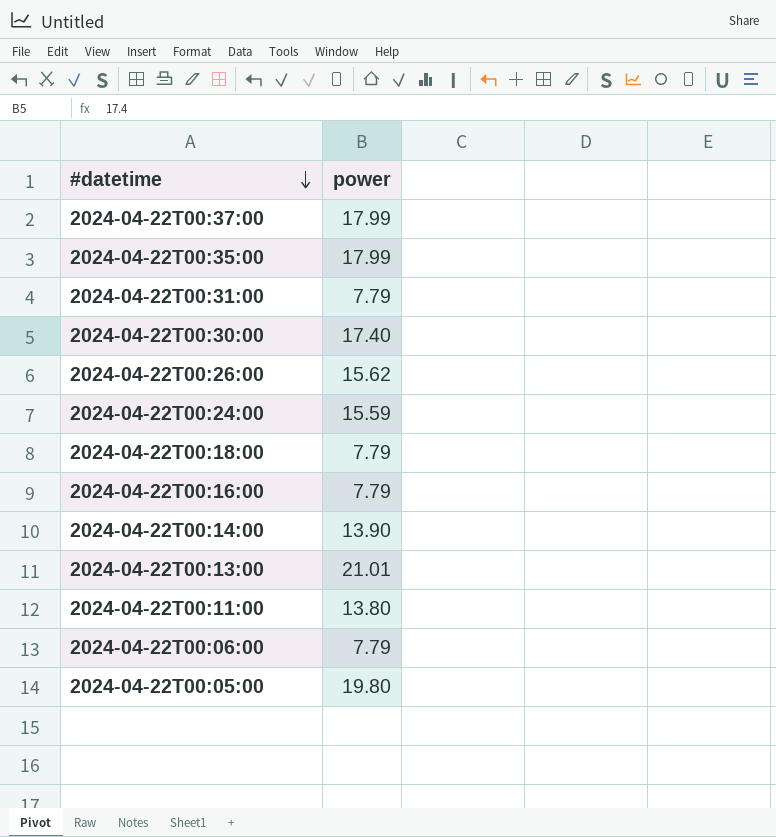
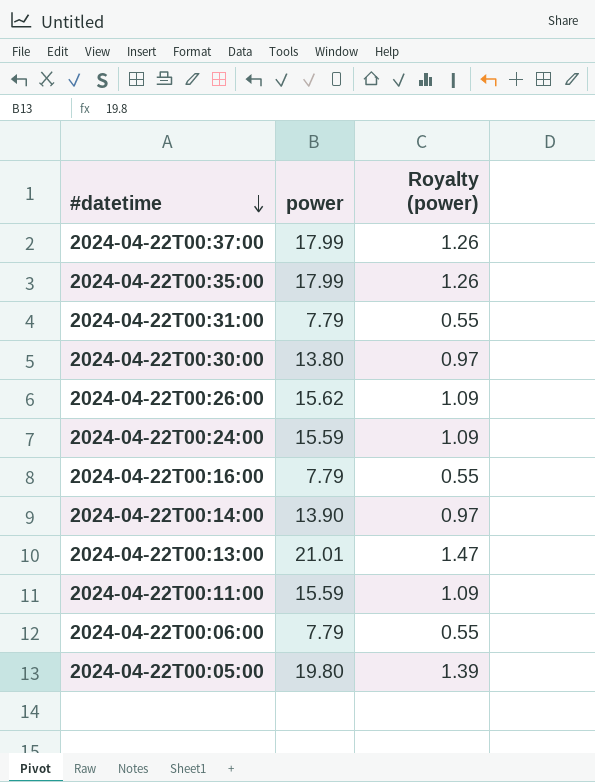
column Royalty (power) | formula: none -> [power] * 0.07
row 2024-04-22T00:18:00: 7.79 -> none
2024-04-22T00:30:00 | power: 17.40 -> 13.80
2024-04-22T00:11:00 | power: 13.80 -> 15.59

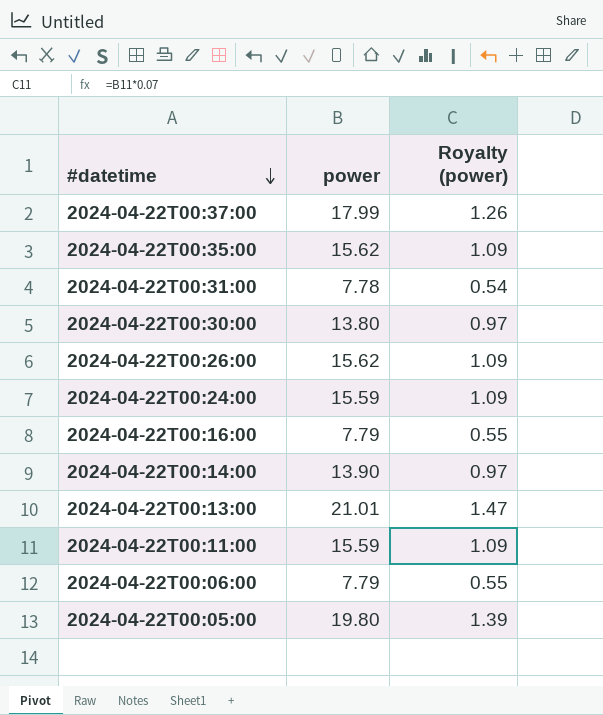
2024-04-22T00:35:00 | power: 17.99 -> 15.62
2024-04-22T00:35:00 | Royalty (power): 1.26 -> 1.09
2024-04-22T00:31:00 | power: 7.79 -> 7.78
2024-04-22T00:31:00 | Royalty (power): 0.55 -> 0.54

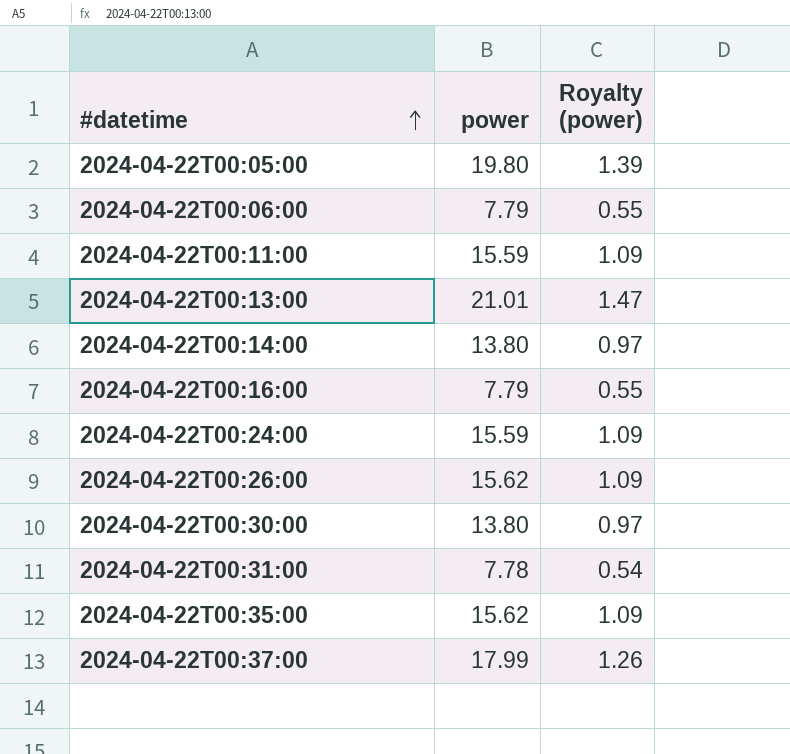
row order: #datetime descending -> #datetime ascending
2024-04-22T00:14:00 | power: 13.90 -> 13.80

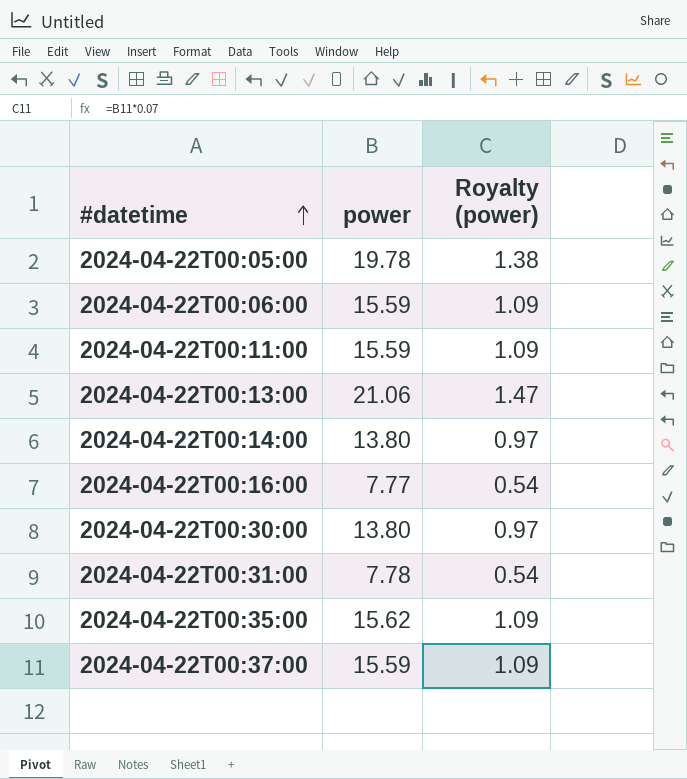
row 2024-04-22T00:24:00: 15.59 | 1.09 -> none
row 2024-04-22T00:26:00: 15.62 | 1.09 -> none
2024-04-22T00:05:00 | power: 19.80 -> 19.78
2024-04-22T00:05:00 | Royalty (power): 1.39 -> 1.38
2024-04-22T00:06:00 | power: 7.79 -> 15.59
2024-04-22T00:06:00 | Royalty (power): 0.55 -> 1.09
2024-04-22T00:13:00 | power: 21.01 -> 21.06
2024-04-22T00:16:00 | power: 7.79 -> 7.77
2024-04-22T00:16:00 | Royalty (power): 0.55 -> 0.54
2024-04-22T00:37:00 | power: 17.99 -> 15.59
2024-04-22T00:37:00 | Royalty (power): 1.26 -> 1.09

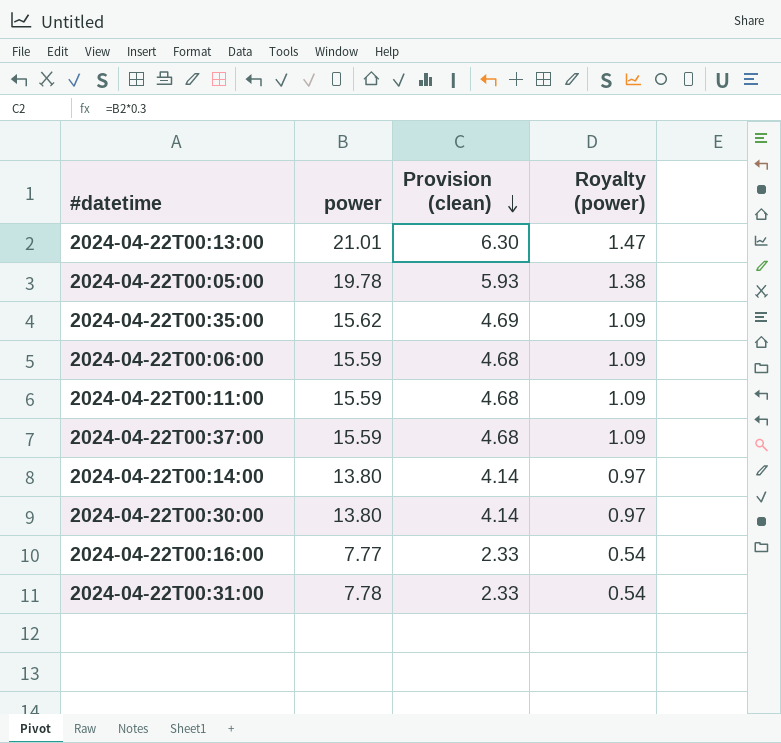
row order: #datetime ascending -> Provision (clean) descending
column Provision (clean) | formula: none -> [power] * 0.3
2024-04-22T00:13:00 | power: 21.06 -> 21.01

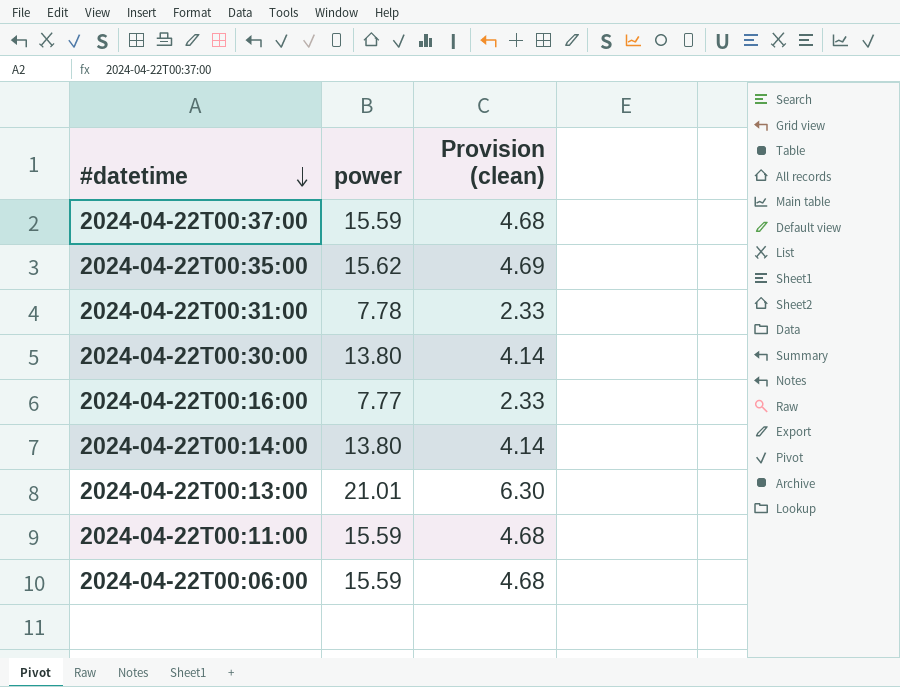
row order: Provision (clean) descending -> #datetime descending
column Royalty (power) | formula: [power] * 0.07 -> none
row 2024-04-22T00:05:00: 19.78 | 5.93 | 1.38 -> none

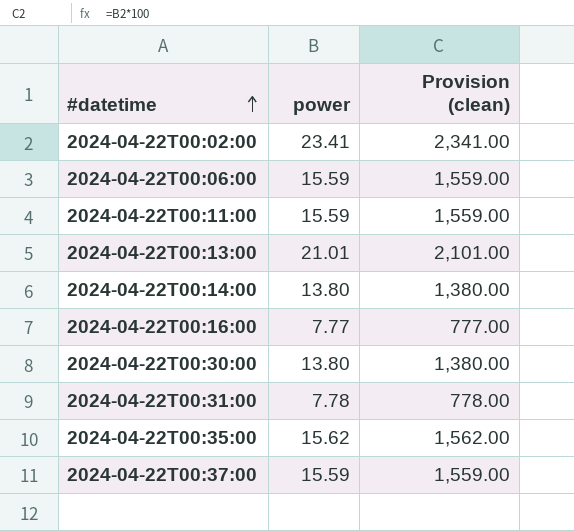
row order: #datetime descending -> #datetime ascending
column Provision (clean) | formula: [power] * 0.3 -> [power] * 100
row 2024-04-22T00:02:00: none -> 23.41 | 2,341.00

